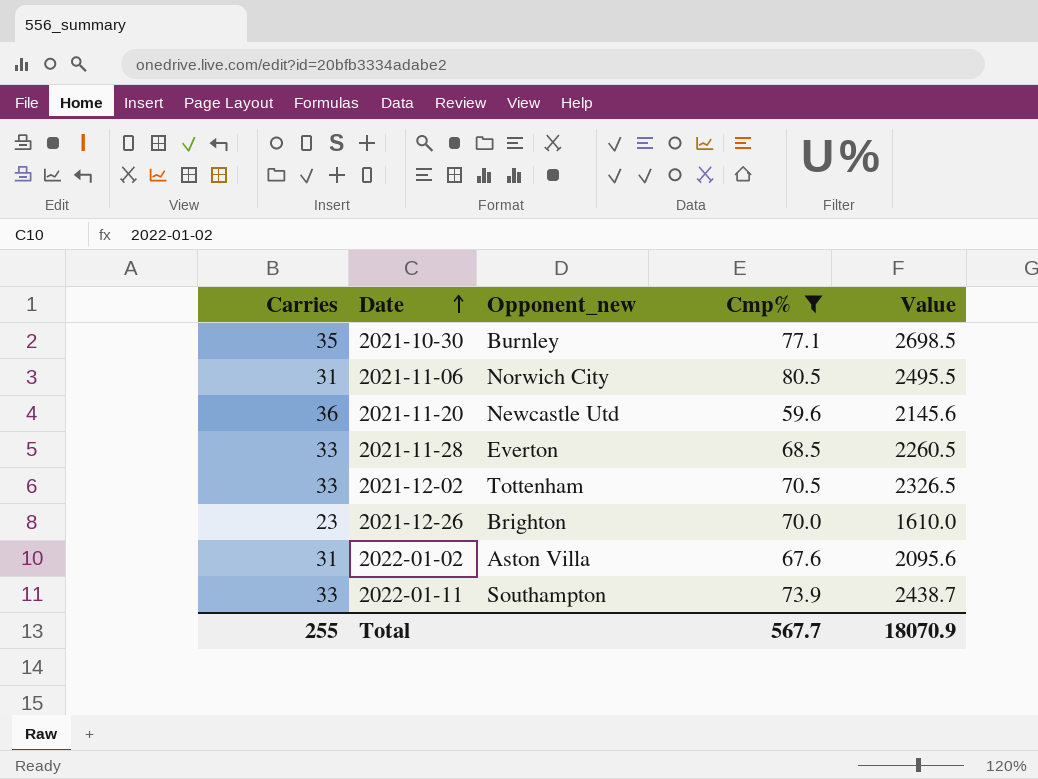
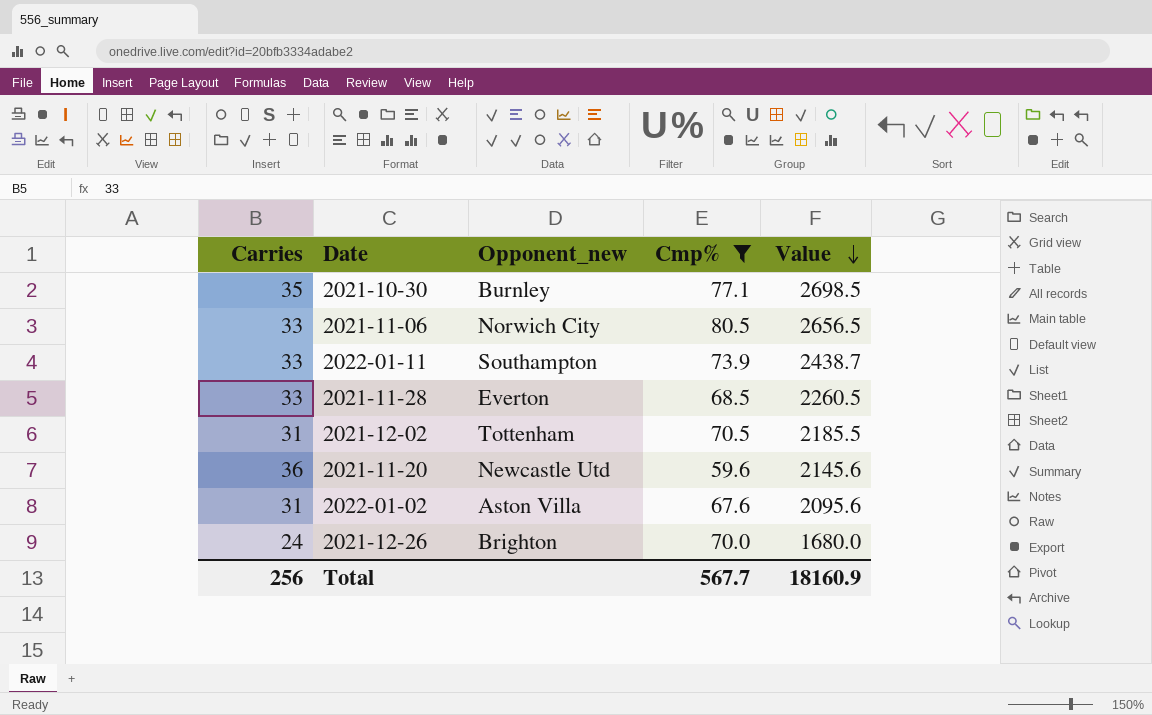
row order: Date ascending -> Value descending
2021-11-06 | Carries: 31 -> 33
2021-11-06 | Value: 2495.5 -> 2656.5
2021-12-02 | Carries: 33 -> 31
2021-12-02 | Value: 2326.5 -> 2185.5
2021-12-26 | Carries: 23 -> 24
2021-12-26 | Value: 1610.0 -> 1680.0
Total | Carries: 255 -> 256
Total | Value: 18070.9 -> 18160.9

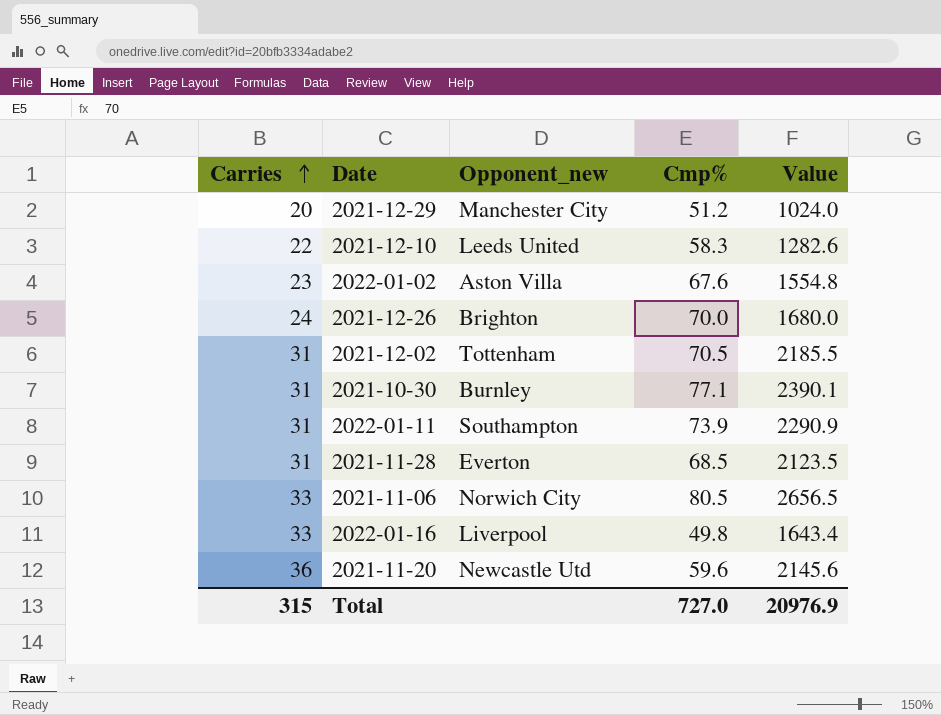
filter: Cmp% >= 59.6 -> none
row order: Value descending -> Carries ascending
2022-01-02 | Carries: 31 -> 23
2022-01-02 | Value: 2095.6 -> 1554.8
2021-10-30 | Carries: 35 -> 31
2021-10-30 | Value: 2698.5 -> 2390.1
2022-01-11 | Carries: 33 -> 31
2022-01-11 | Value: 2438.7 -> 2290.9
2021-11-28 | Carries: 33 -> 31
2021-11-28 | Value: 2260.5 -> 2123.5
Total | Carries: 256 -> 315
Total | Cmp%: 567.7 -> 727.0
Total | Value: 18160.9 -> 20976.9

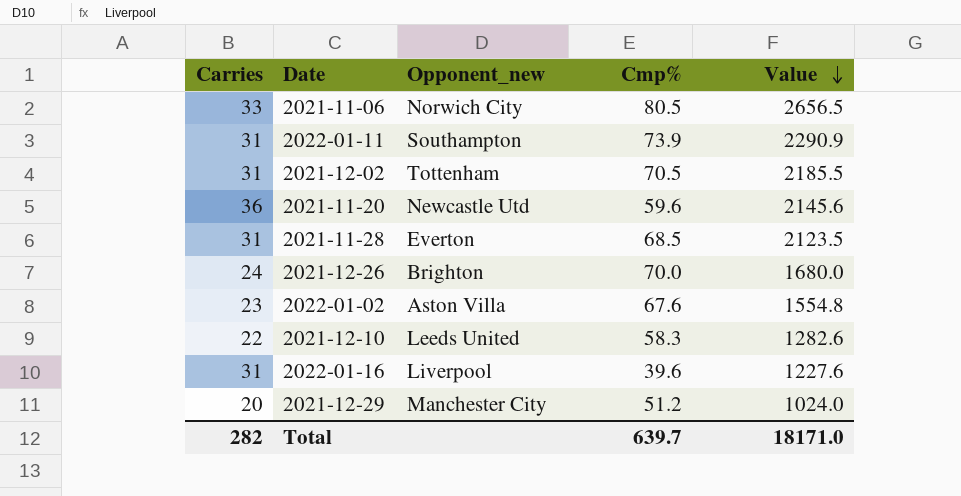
row order: Carries ascending -> Value descending
row 2021-10-30: 31 | Burnley | 77.1 | 2390.1 -> none
2022-01-16 | Carries: 33 -> 31
2022-01-16 | Cmp%: 49.8 -> 39.6
2022-01-16 | Value: 1643.4 -> 1227.6
Total | Carries: 315 -> 282
Total | Cmp%: 727.0 -> 639.7
Total | Value: 20976.9 -> 18171.0

